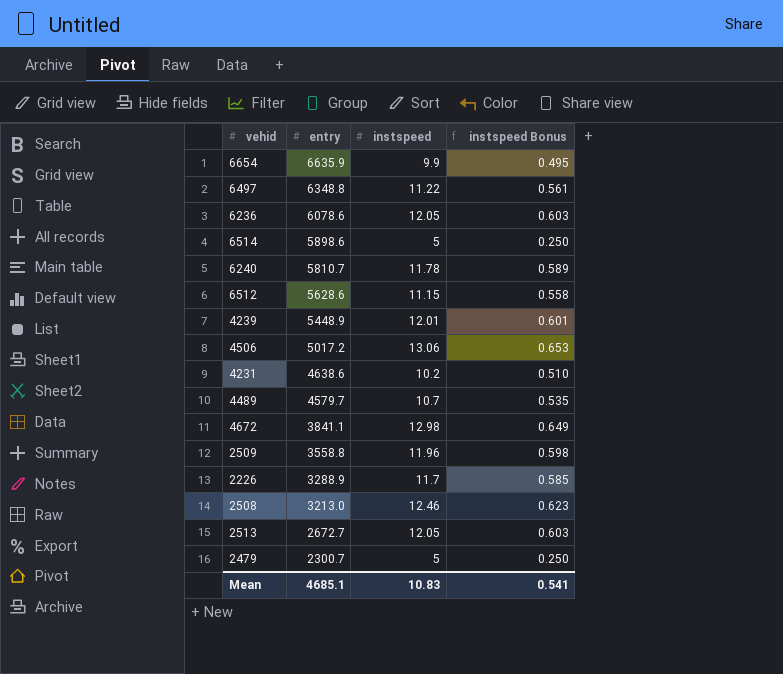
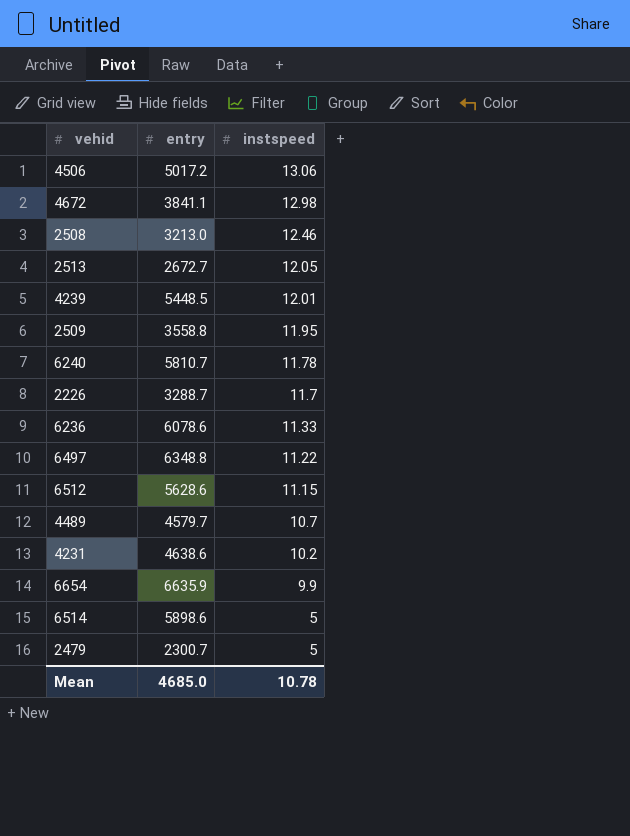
row order: entry descending -> instspeed descending
column instspeed Bonus | formula: [instspeed] * 0.05 -> none
4239 | entry: 5448.9 -> 5448.5
2509 | instspeed: 11.96 -> 11.95
2226 | entry: 3288.9 -> 3288.7
6236 | instspeed: 12.05 -> 11.33
Mean | entry: 4685.1 -> 4685.0
Mean | instspeed: 10.83 -> 10.78

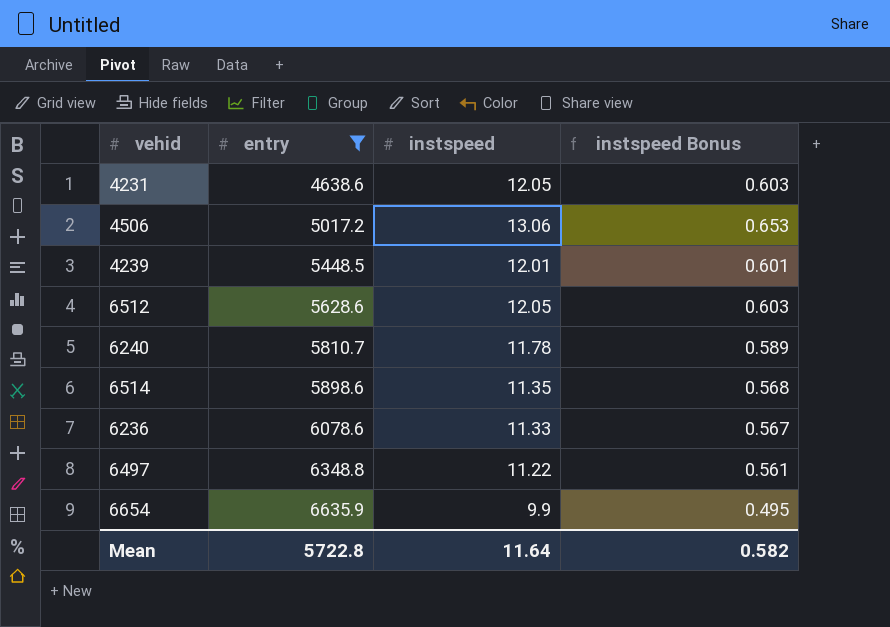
filter: none -> entry >= 4638.6
row order: instspeed descending -> entry ascending
column instspeed Bonus | formula: none -> [instspeed] * 0.05
4231 | instspeed: 10.2 -> 12.05
6512 | instspeed: 11.15 -> 12.05
6514 | instspeed: 5 -> 11.35
Mean | entry: 4685.0 -> 5722.8
Mean | instspeed: 10.78 -> 11.64

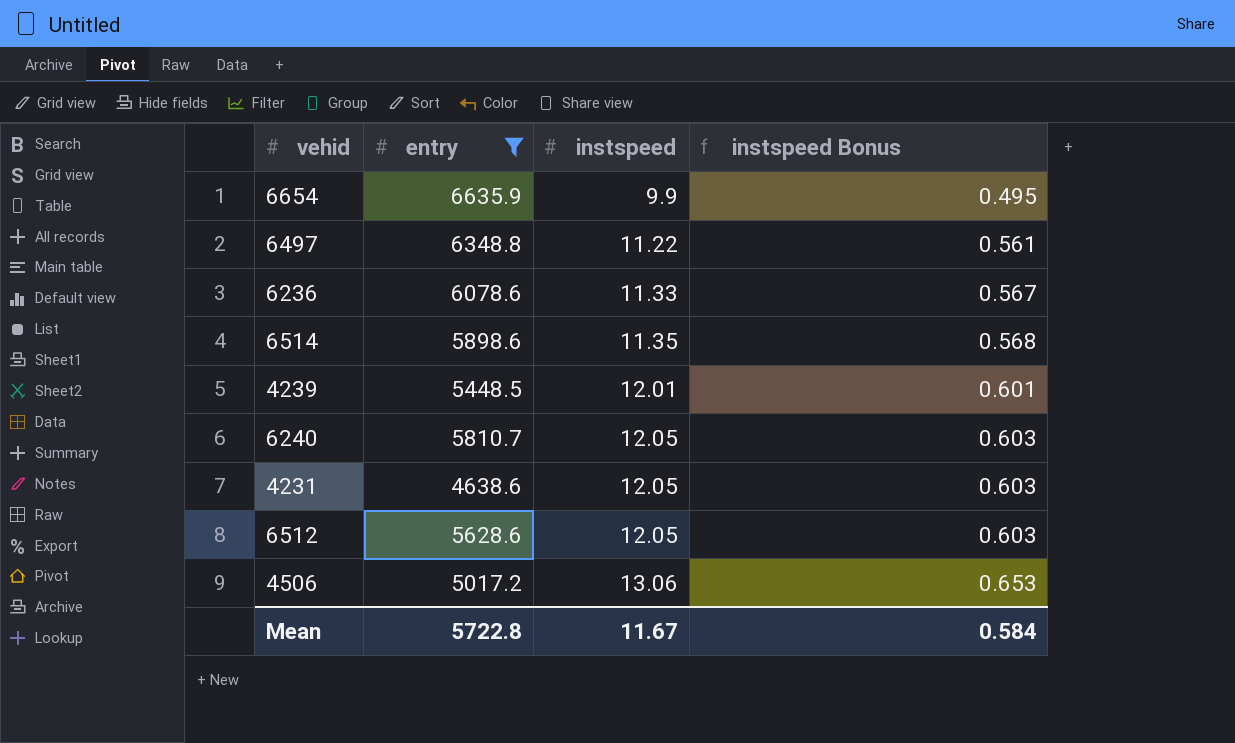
row order: entry ascending -> instspeed ascending
6240 | instspeed: 11.78 -> 12.05
6240 | instspeed Bonus: 0.589 -> 0.603
Mean | instspeed: 11.64 -> 11.67
Mean | instspeed Bonus: 0.582 -> 0.584

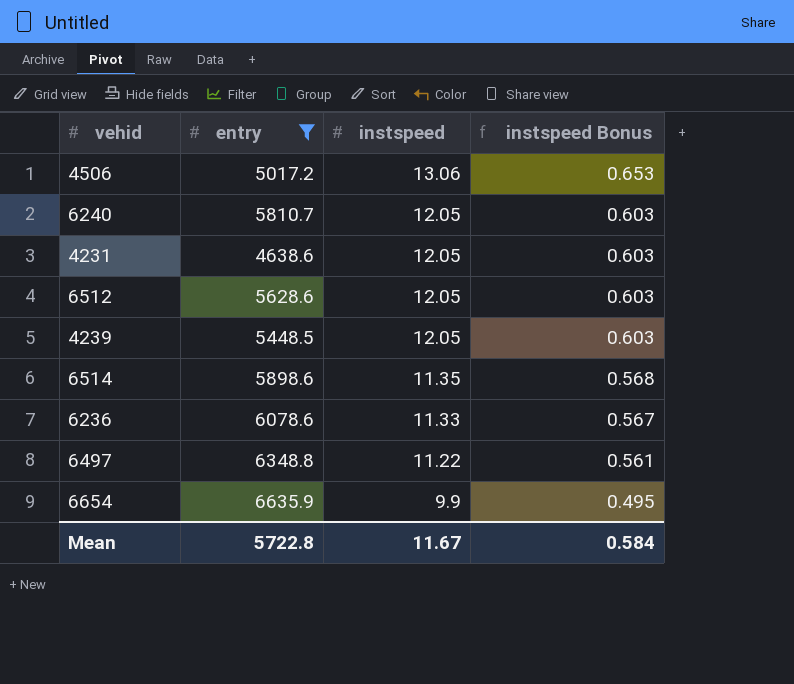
row order: instspeed ascending -> instspeed descending
4239 | instspeed: 12.01 -> 12.05
4239 | instspeed Bonus: 0.601 -> 0.603

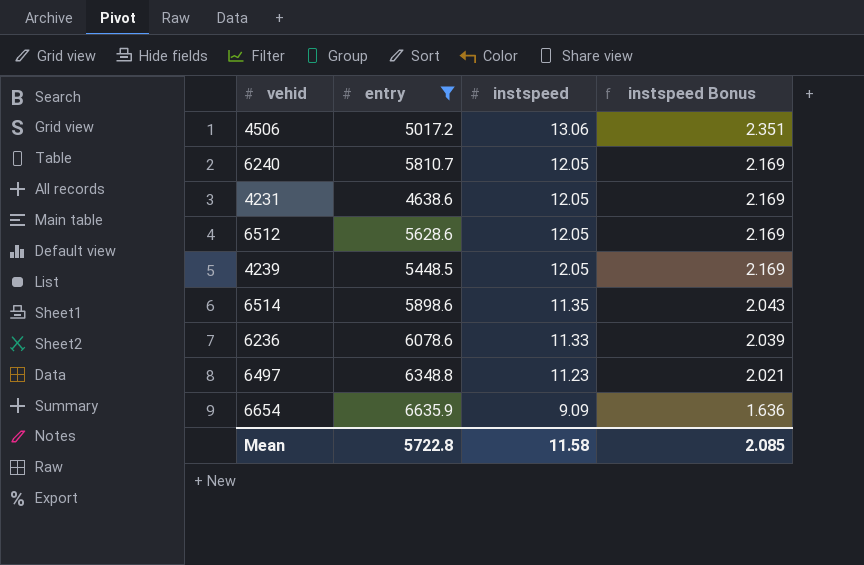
column instspeed Bonus | formula: [instspeed] * 0.05 -> [instspeed] * 0.18
6497 | instspeed: 11.22 -> 11.23
6654 | instspeed: 9.9 -> 9.09
Mean | instspeed: 11.67 -> 11.58
Mean | instspeed Bonus: 0.584 -> 2.085

